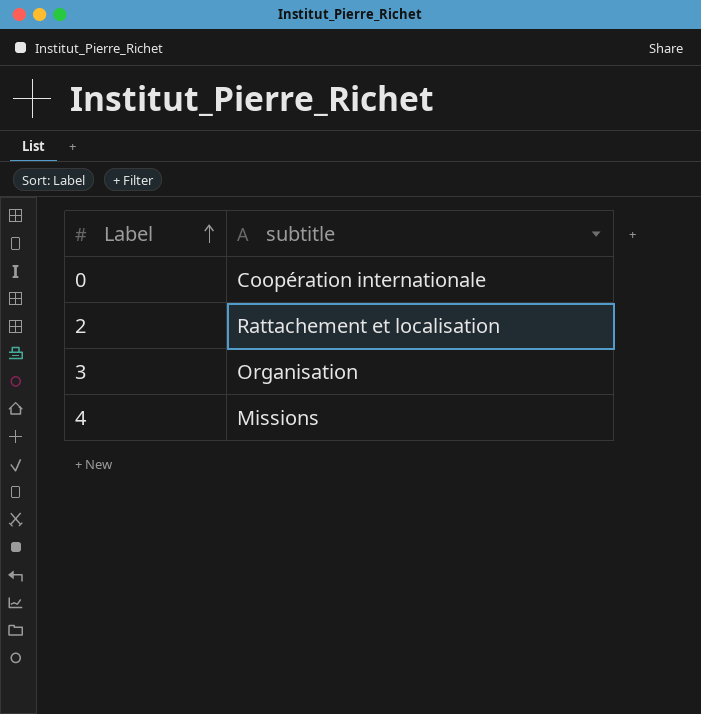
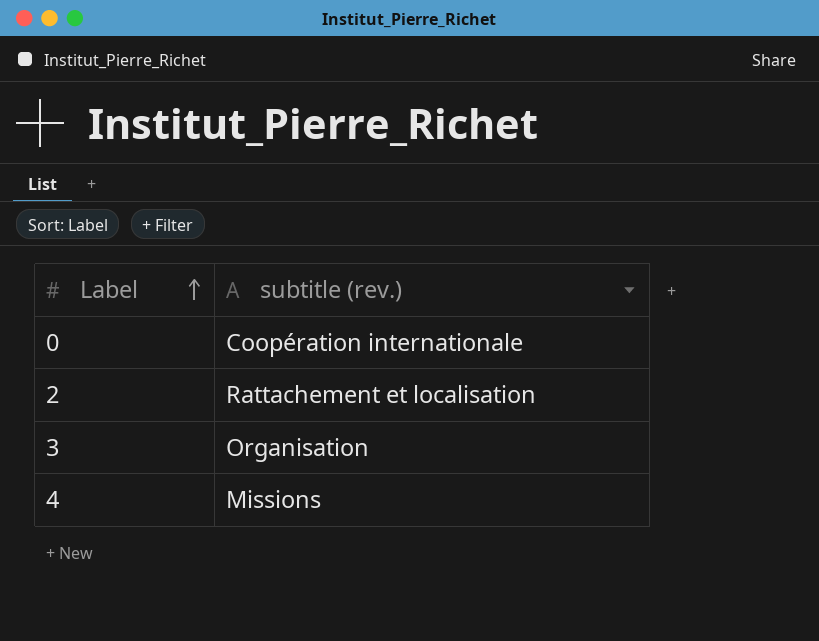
column name: subtitle -> subtitle (rev.)

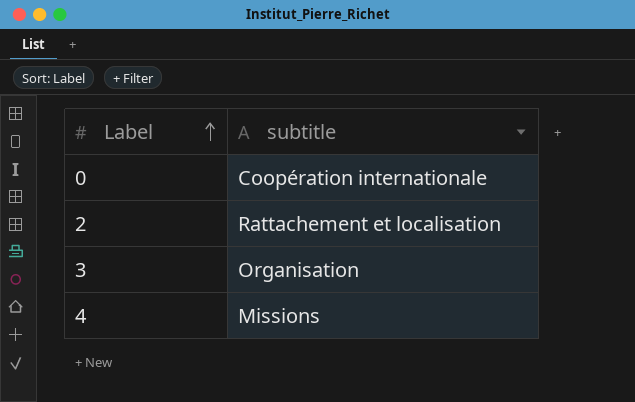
column name: subtitle (rev.) -> subtitle

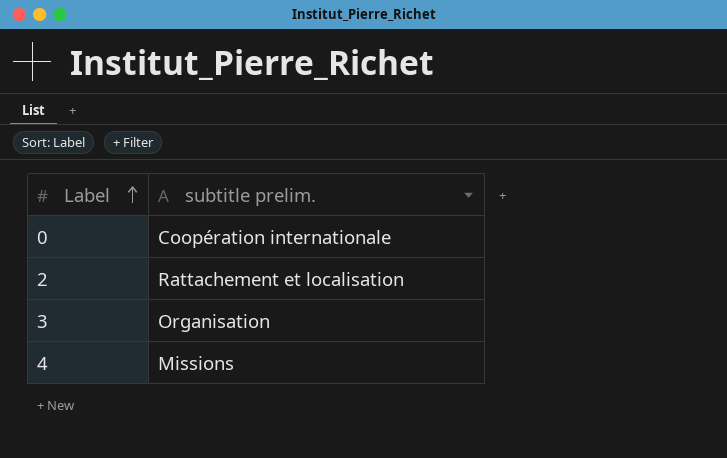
column name: subtitle -> subtitle prelim.

